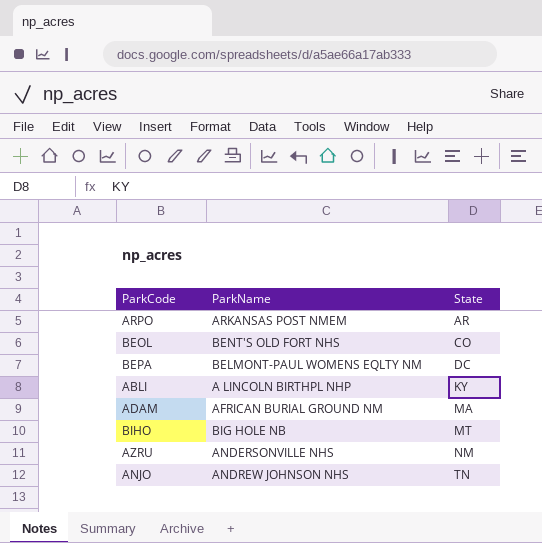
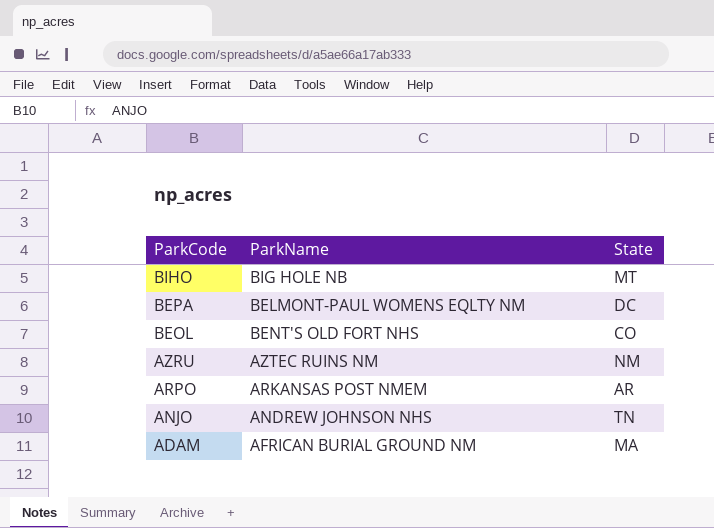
row order: State ascending -> ParkCode descending
row ABLI: A LINCOLN BIRTHPL NHP | KY -> none
AZRU | ParkName: ANDERSONVILLE NHS -> AZTEC RUINS NM

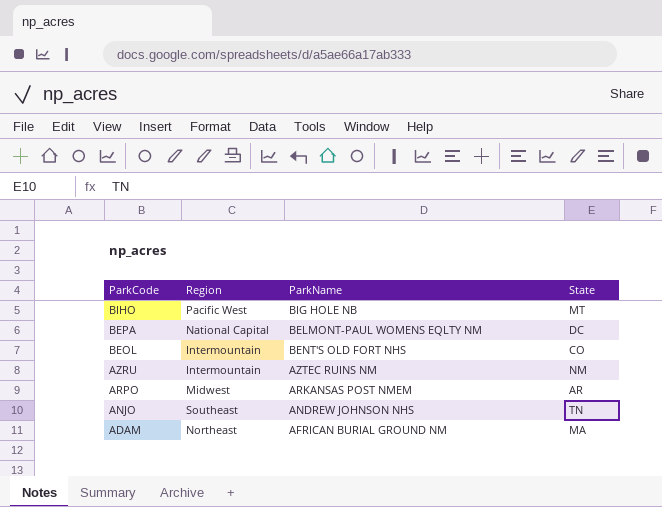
column Region | position: none -> 2

